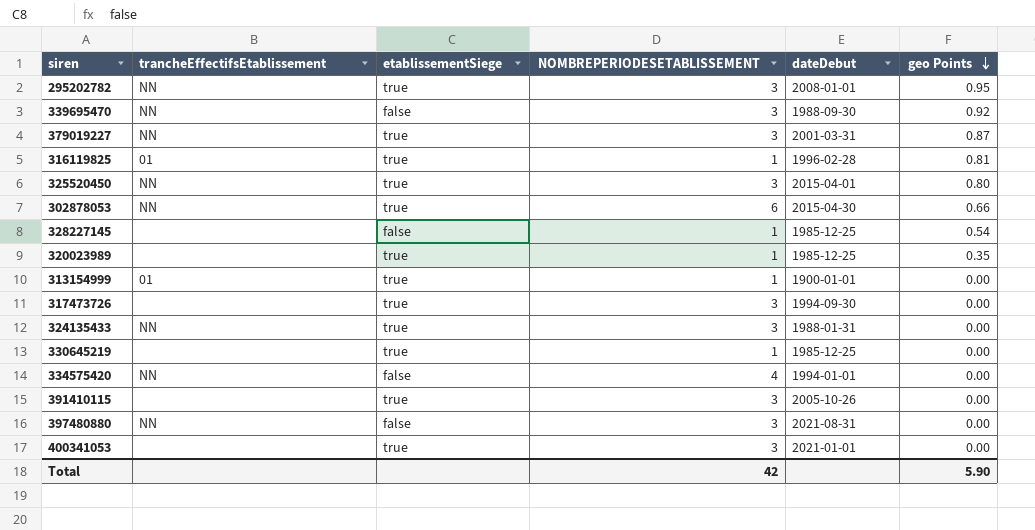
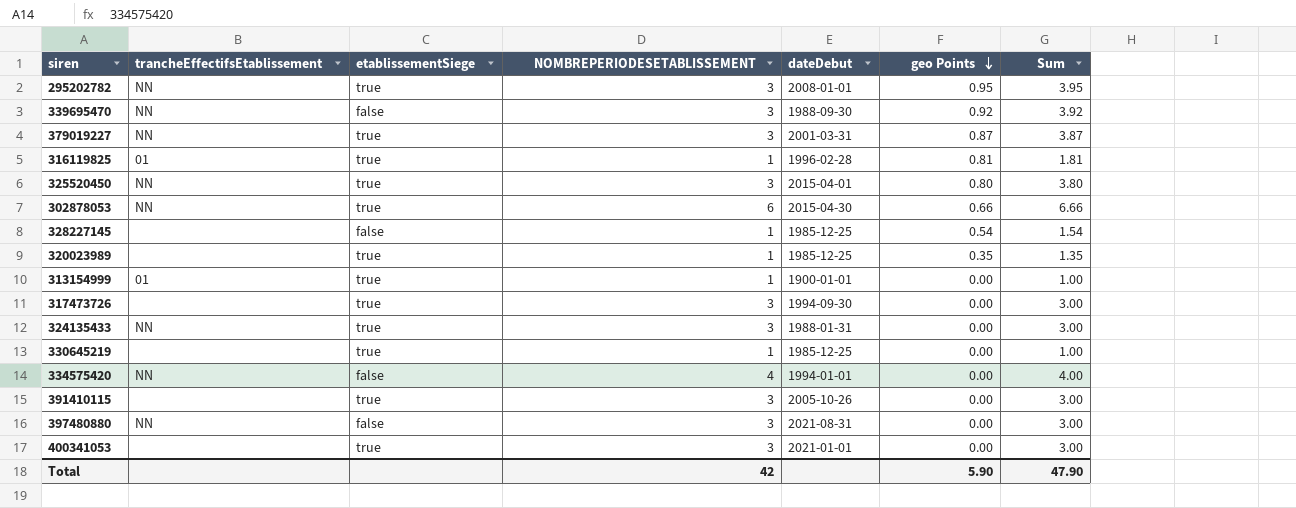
column Sum | formula: none -> [NOMBREPERIODESETABLISSEMENT] + [geo Points]

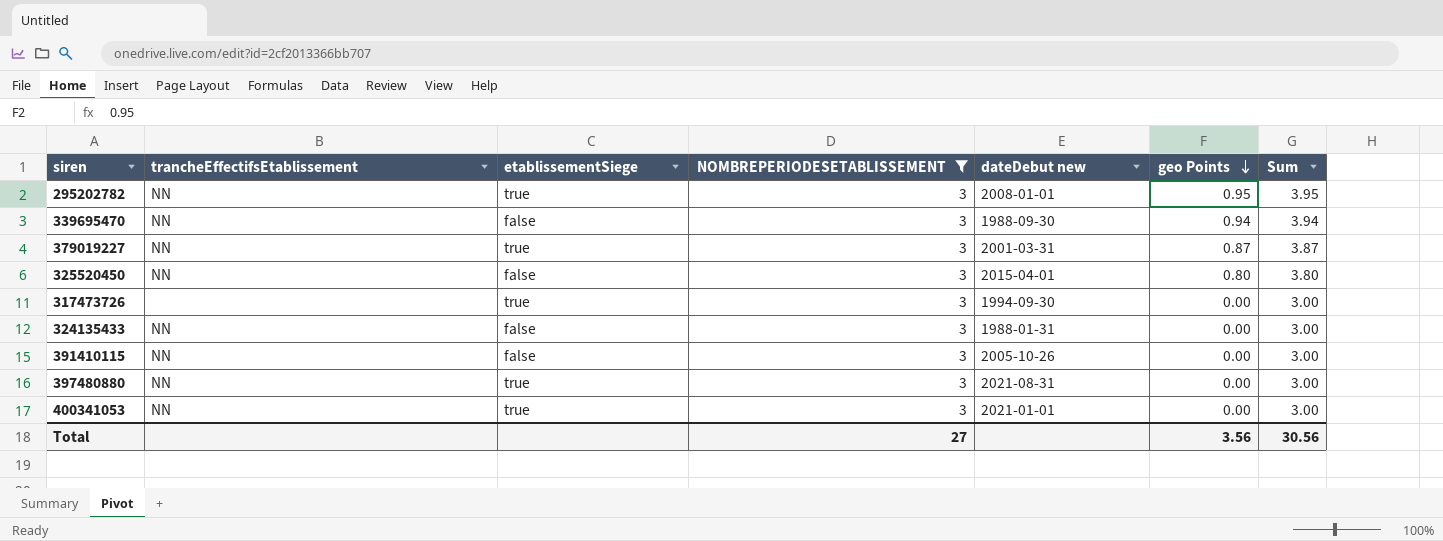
filter: none -> NOMBREPERIODESETABLISSEMENT = 3
column name: dateDebut -> dateDebut new
339695470 | geo Points: 0.92 -> 0.94
339695470 | Sum: 3.92 -> 3.94
325520450 | etablissementSiege: true -> false
324135433 | etablissementSiege: true -> false
391410115 | trancheEffectifsEtablissement: none -> NN
391410115 | etablissementSiege: true -> false
397480880 | etablissementSiege: false -> true
400341053 | trancheEffectifsEtablissement: none -> NN
Total | NOMBREPERIODESETABLISSEMENT: 42 -> 27
Total | geo Points: 5.90 -> 3.56
Total | Sum: 47.90 -> 30.56

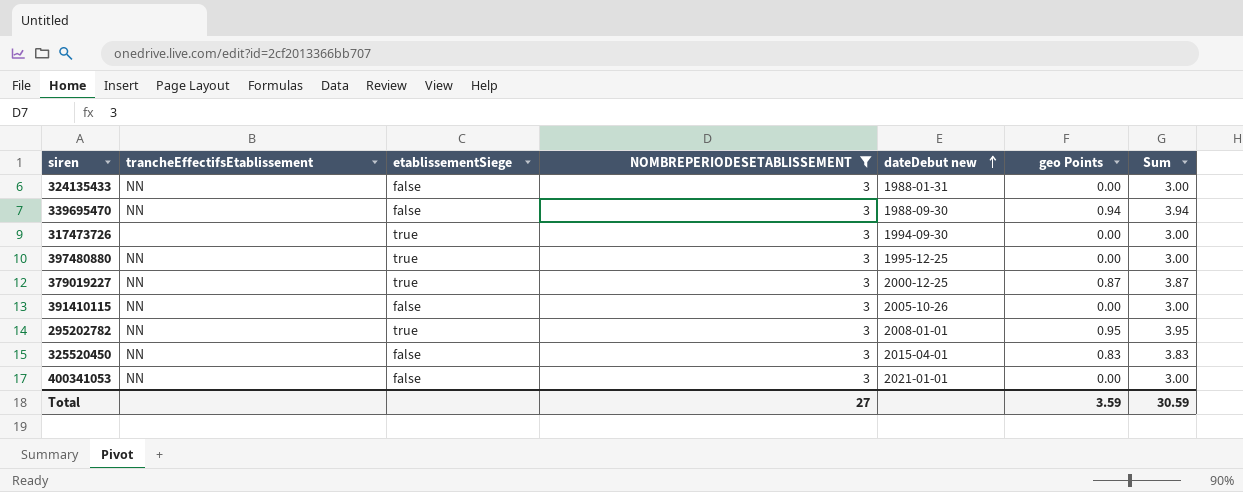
row order: geo Points descending -> dateDebut new ascending
397480880 | dateDebut new: 2021-08-31 -> 1995-12-25
379019227 | dateDebut new: 2001-03-31 -> 2000-12-25
325520450 | geo Points: 0.80 -> 0.83
325520450 | Sum: 3.80 -> 3.83
400341053 | etablissementSiege: true -> false
Total | geo Points: 3.56 -> 3.59
Total | Sum: 30.56 -> 30.59

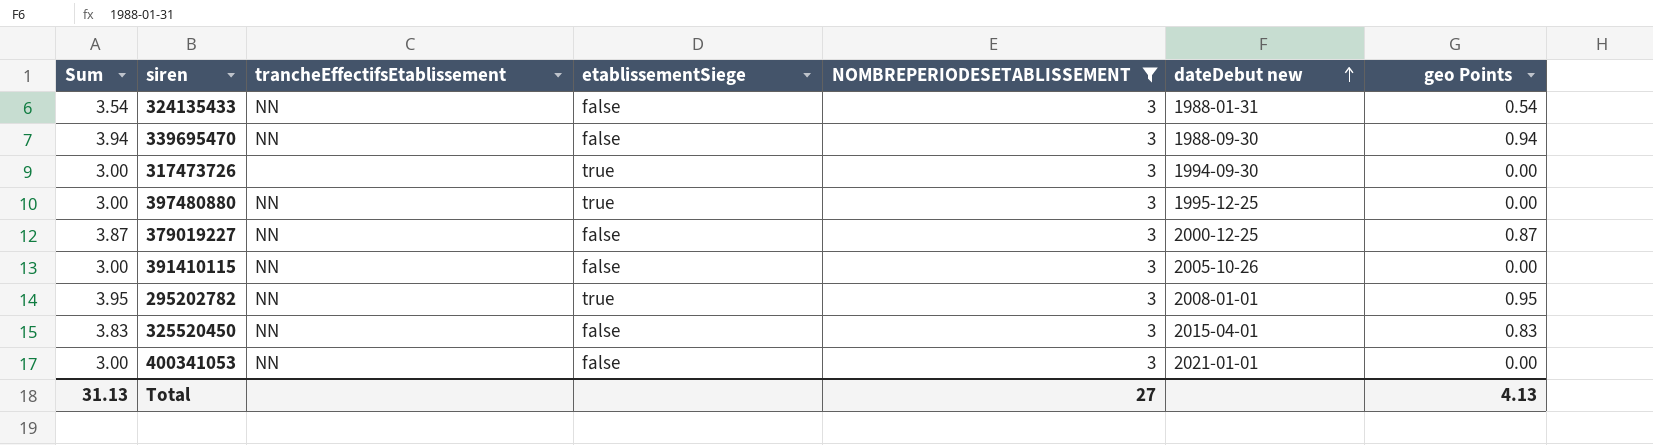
column Sum | position: 7 -> 1
324135433 | Sum: 3.00 -> 3.54
324135433 | geo Points: 0.00 -> 0.54
379019227 | etablissementSiege: true -> false
Total | Sum: 30.59 -> 31.13
Total | geo Points: 3.59 -> 4.13

